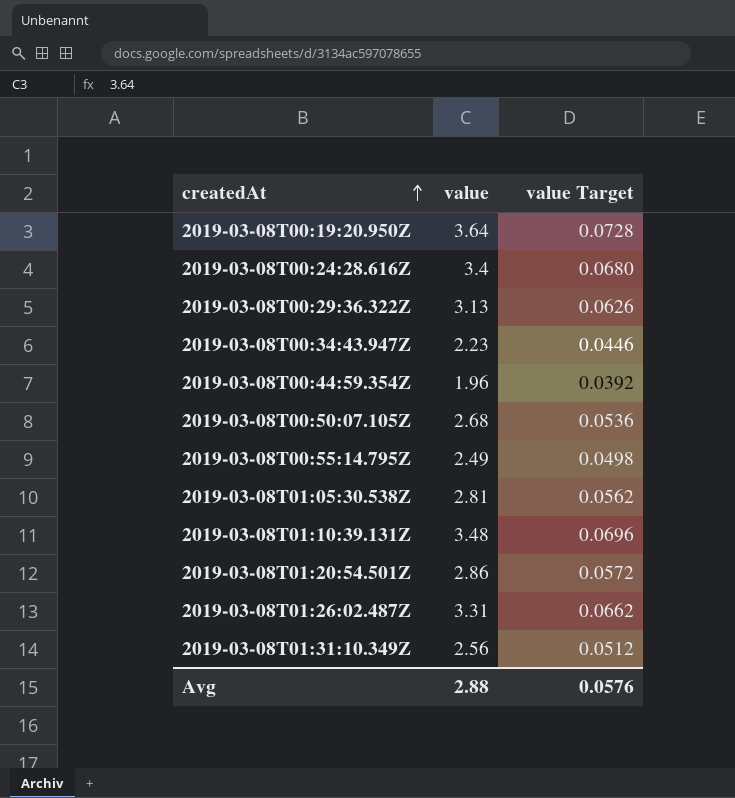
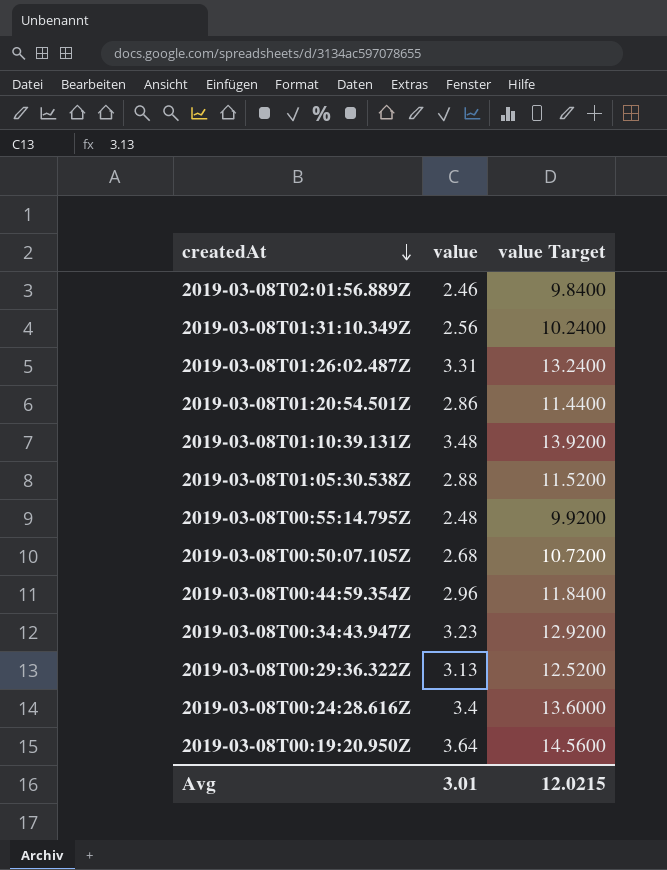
row order: createdAt ascending -> createdAt descending
column value Target | formula: [value] * 0.02 -> [value] * 4
row 2019-03-08T02:01:56.889Z: none -> 2.46 | 9.8400
2019-03-08T01:05:30.538Z | value: 2.81 -> 2.88
2019-03-08T00:55:14.795Z | value: 2.49 -> 2.48
2019-03-08T00:44:59.354Z | value: 1.96 -> 2.96
2019-03-08T00:34:43.947Z | value: 2.23 -> 3.23
Avg | value: 2.88 -> 3.01
Avg | value Target: 0.0576 -> 12.0215

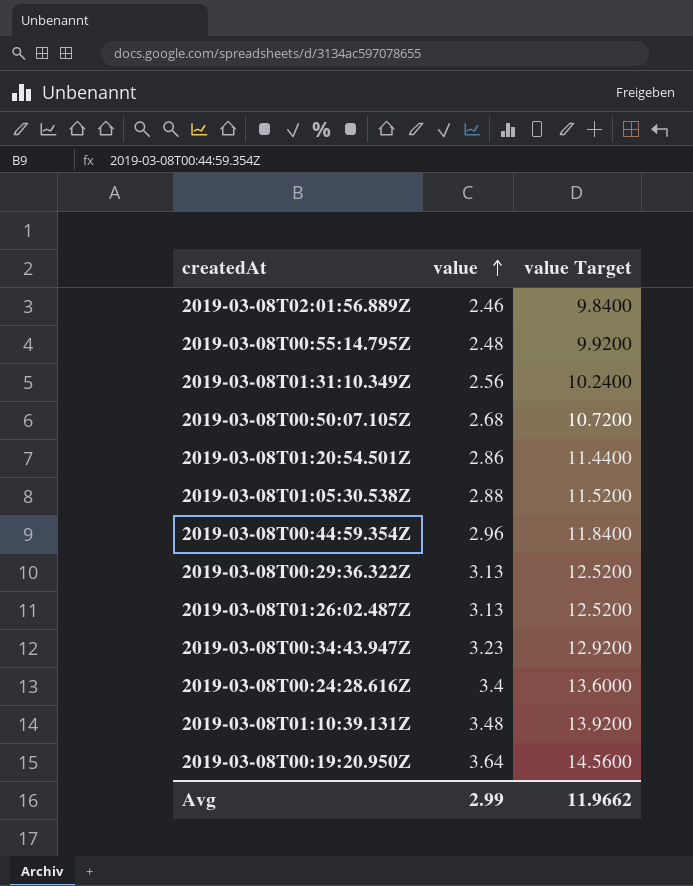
row order: createdAt descending -> value ascending
2019-03-08T01:26:02.487Z | value: 3.31 -> 3.13
2019-03-08T01:26:02.487Z | value Target: 13.2400 -> 12.5200
Avg | value: 3.01 -> 2.99
Avg | value Target: 12.0215 -> 11.9662

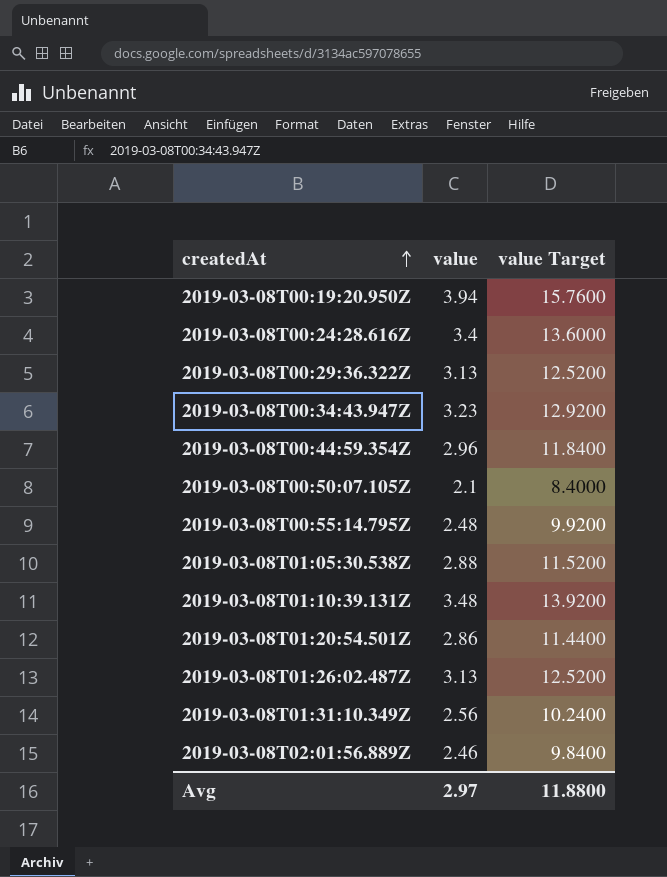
row order: value ascending -> createdAt ascending
2019-03-08T00:19:20.950Z | value: 3.64 -> 3.94
2019-03-08T00:19:20.950Z | value Target: 14.5600 -> 15.7600
2019-03-08T00:50:07.105Z | value: 2.68 -> 2.1
2019-03-08T00:50:07.105Z | value Target: 10.7200 -> 8.4000
Avg | value: 2.99 -> 2.97
Avg | value Target: 11.9662 -> 11.8800

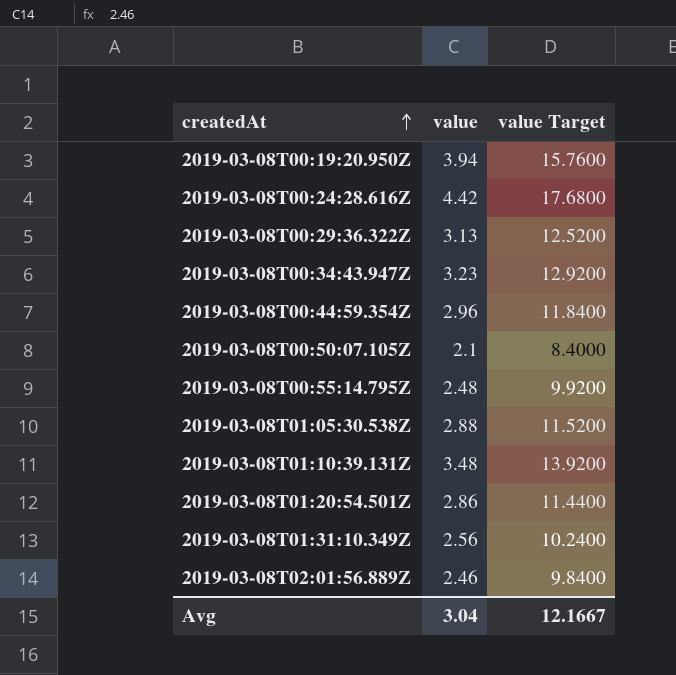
row 2019-03-08T01:26:02.487Z: 3.13 | 12.5200 -> none
2019-03-08T00:24:28.616Z | value: 3.4 -> 4.42
2019-03-08T00:24:28.616Z | value Target: 13.6000 -> 17.6800
Avg | value: 2.97 -> 3.04
Avg | value Target: 11.8800 -> 12.1667

